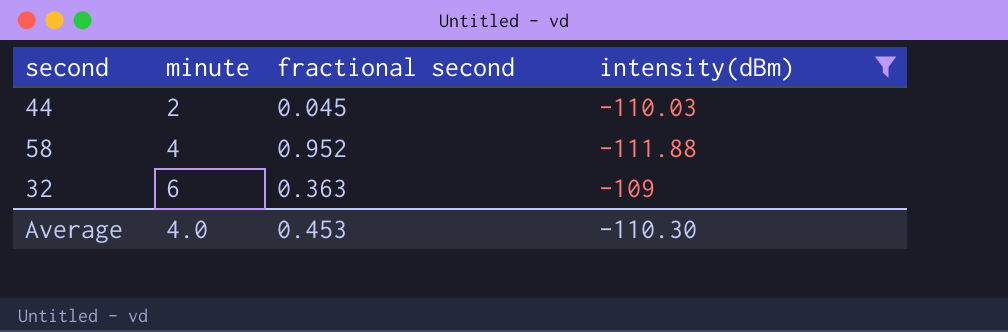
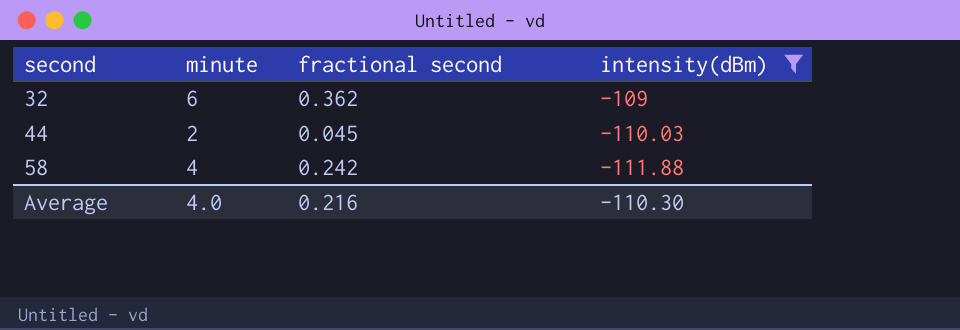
row order: minute ascending -> second ascending
32 | fractional second: 0.363 -> 0.362
58 | fractional second: 0.952 -> 0.242
Average | fractional second: 0.453 -> 0.216

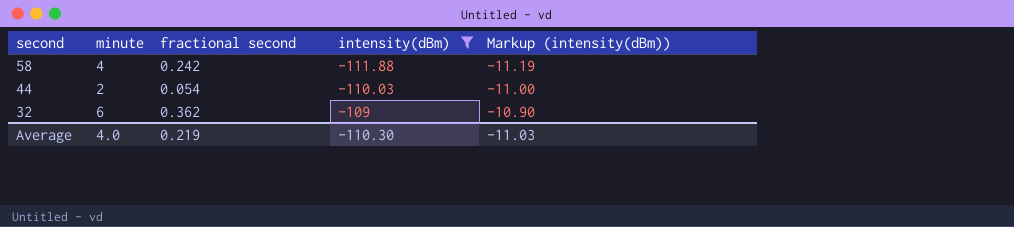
row order: second ascending -> second descending
column Markup (intensity(dBm)) | formula: none -> [intensity(dBm)] * 0.1
44 | fractional second: 0.045 -> 0.054
Average | fractional second: 0.216 -> 0.219

